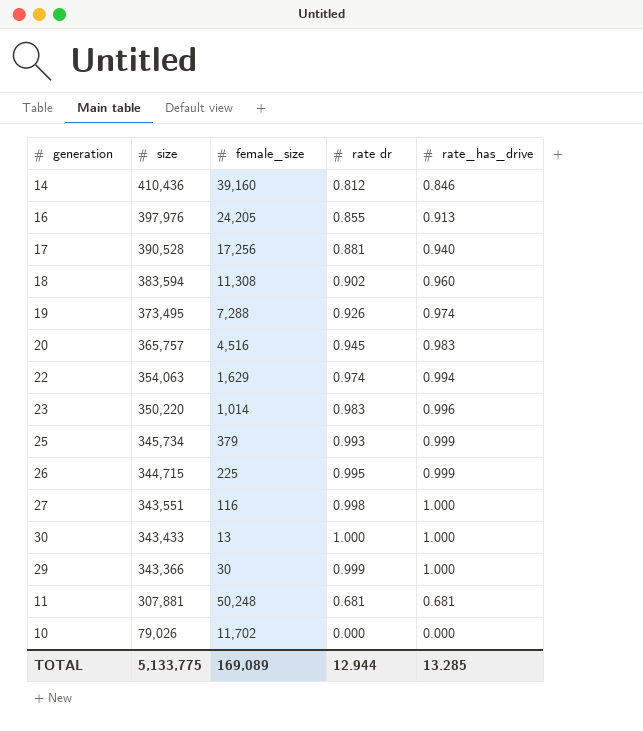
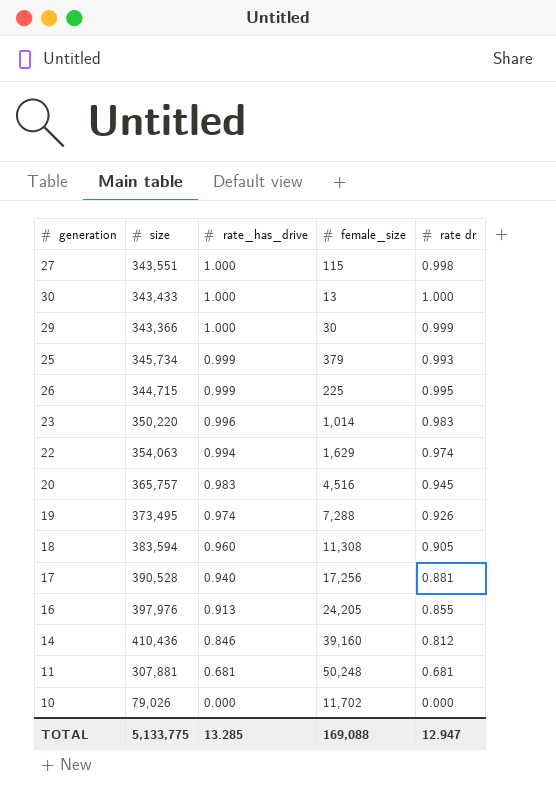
row order: size descending -> rate_has_drive descending
column rate_has_drive | position: 5 -> 3
27 | female_size: 116 -> 115
18 | rate dr: 0.902 -> 0.905
TOTAL | female_size: 169,089 -> 169,088
TOTAL | rate dr: 12.944 -> 12.947

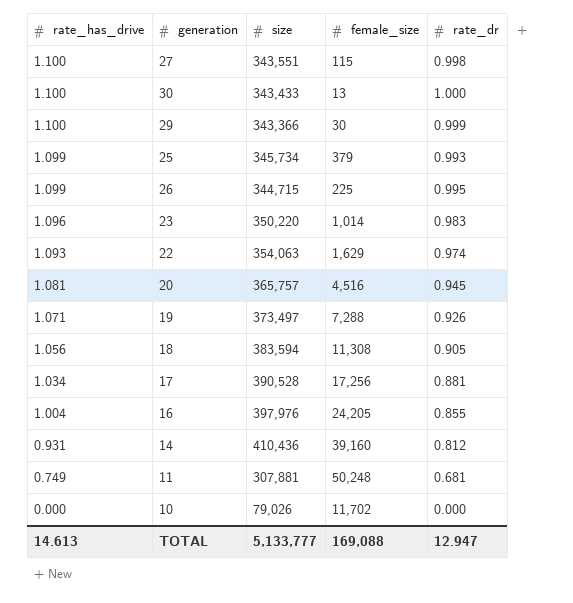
column rate_has_drive | position: 3 -> 1
column name: rate dr -> rate_dr
27 | rate_has_drive: 1.000 -> 1.100
30 | rate_has_drive: 1.000 -> 1.100
29 | rate_has_drive: 1.000 -> 1.100
25 | rate_has_drive: 0.999 -> 1.099
26 | rate_has_drive: 0.999 -> 1.099
23 | rate_has_drive: 0.996 -> 1.096
22 | rate_has_drive: 0.994 -> 1.093
20 | rate_has_drive: 0.983 -> 1.081
19 | rate_has_drive: 0.974 -> 1.071
19 | size: 373,495 -> 373,497
18 | rate_has_drive: 0.960 -> 1.056
17 | rate_has_drive: 0.940 -> 1.034
16 | rate_has_drive: 0.913 -> 1.004
14 | rate_has_drive: 0.846 -> 0.931
11 | rate_has_drive: 0.681 -> 0.749
TOTAL | rate_has_drive: 13.285 -> 14.613
TOTAL | size: 5,133,775 -> 5,133,777

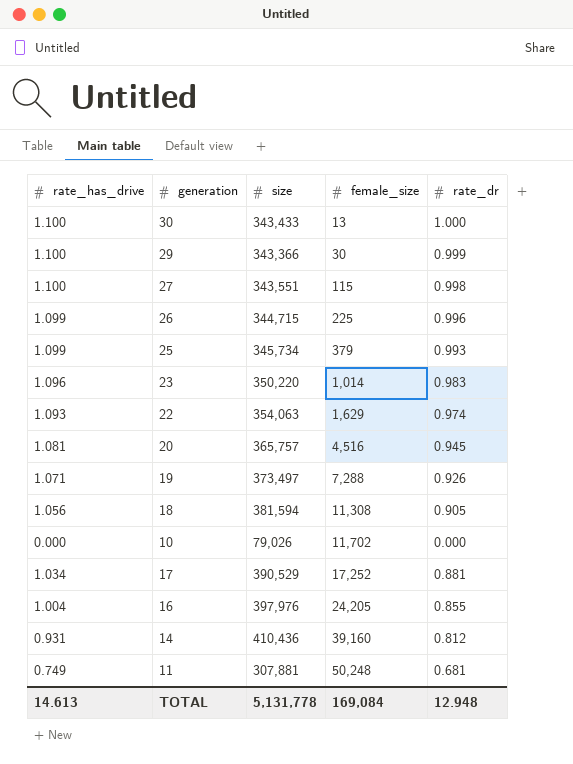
row order: rate_has_drive descending -> female_size ascending
26 | rate_dr: 0.995 -> 0.996
18 | size: 383,594 -> 381,594
17 | size: 390,528 -> 390,529
17 | female_size: 17,256 -> 17,252
TOTAL | size: 5,133,777 -> 5,131,778
TOTAL | female_size: 169,088 -> 169,084
TOTAL | rate_dr: 12.947 -> 12.948

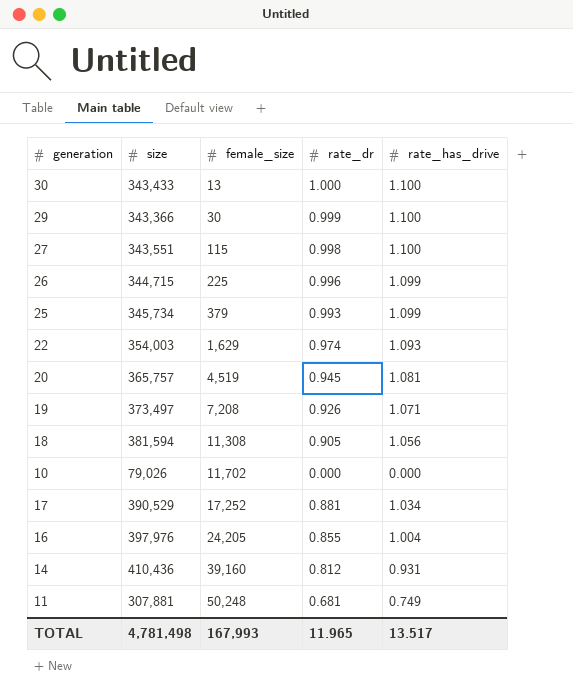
column rate_has_drive | position: 1 -> 5
row 23: 1.096 | 350,220 | 1,014 | 0.983 -> none
22 | size: 354,063 -> 354,003
20 | female_size: 4,516 -> 4,519
19 | female_size: 7,288 -> 7,208
TOTAL | size: 5,131,778 -> 4,781,498
TOTAL | female_size: 169,084 -> 167,993
TOTAL | rate_dr: 12.948 -> 11.965
TOTAL | rate_has_drive: 14.613 -> 13.517

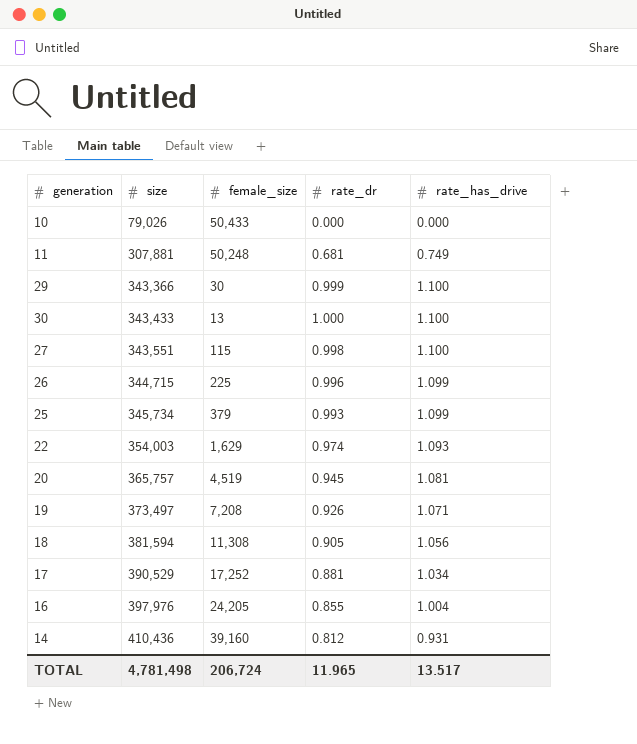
row order: female_size ascending -> size ascending
10 | female_size: 11,702 -> 50,433
TOTAL | female_size: 167,993 -> 206,724

